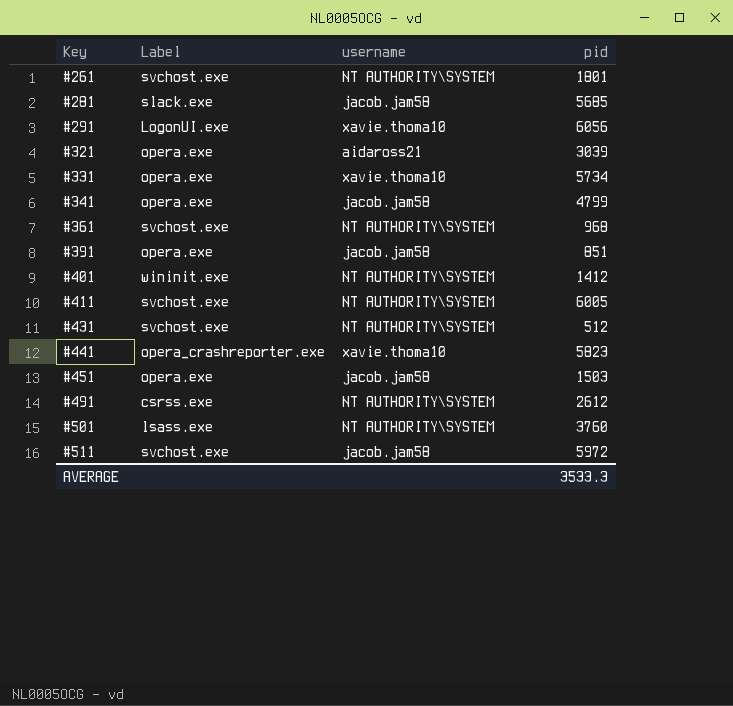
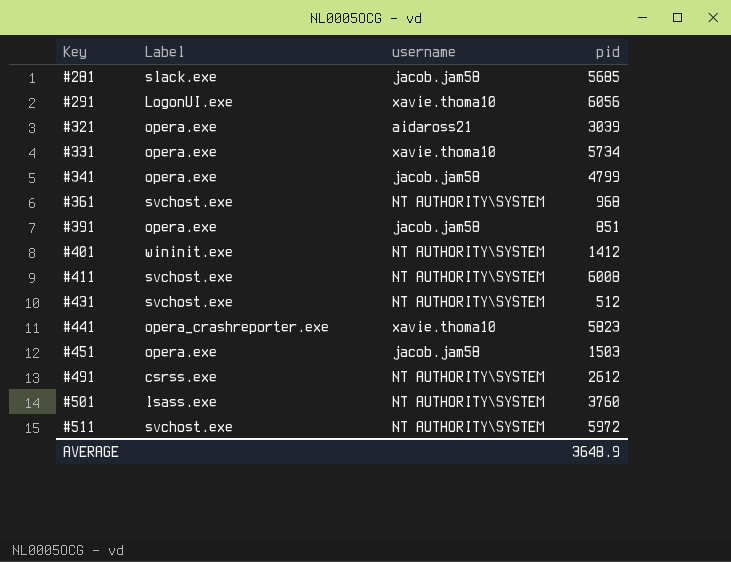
row #261: svchost.exe | NT AUTHORITY\SYSTEM | 1801 -> none
#411 | pid: 6005 -> 6008
#511 | username: jacob.jam58 -> NT AUTHORITY\SYSTEM
AVERAGE | pid: 3533.3 -> 3648.9

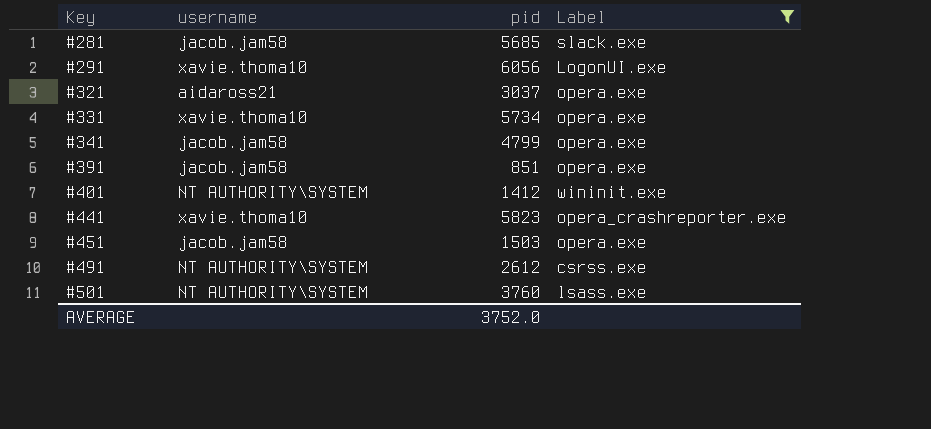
filter: none -> Label != svchost.exe
column Label | position: 2 -> 4
#321 | pid: 3039 -> 3037
AVERAGE | pid: 3648.9 -> 3752.0

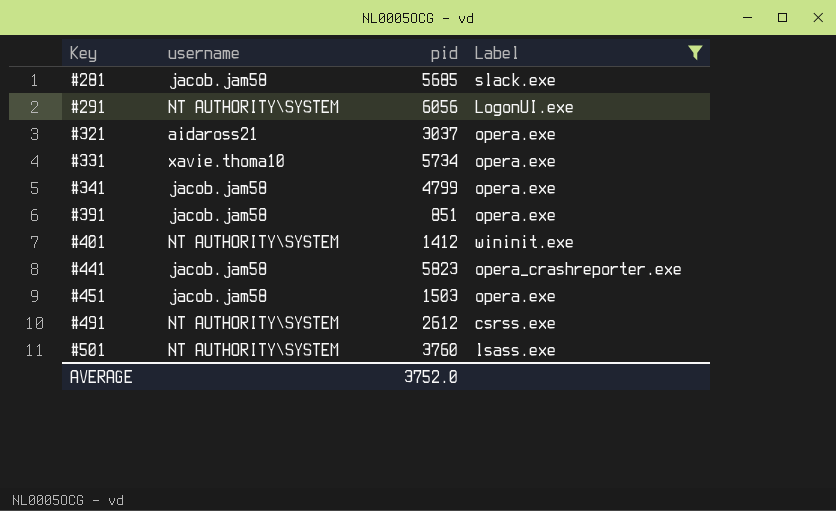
#291 | username: xavie.thoma10 -> NT AUTHORITY\SYSTEM
#441 | username: xavie.thoma10 -> jacob.jam58

